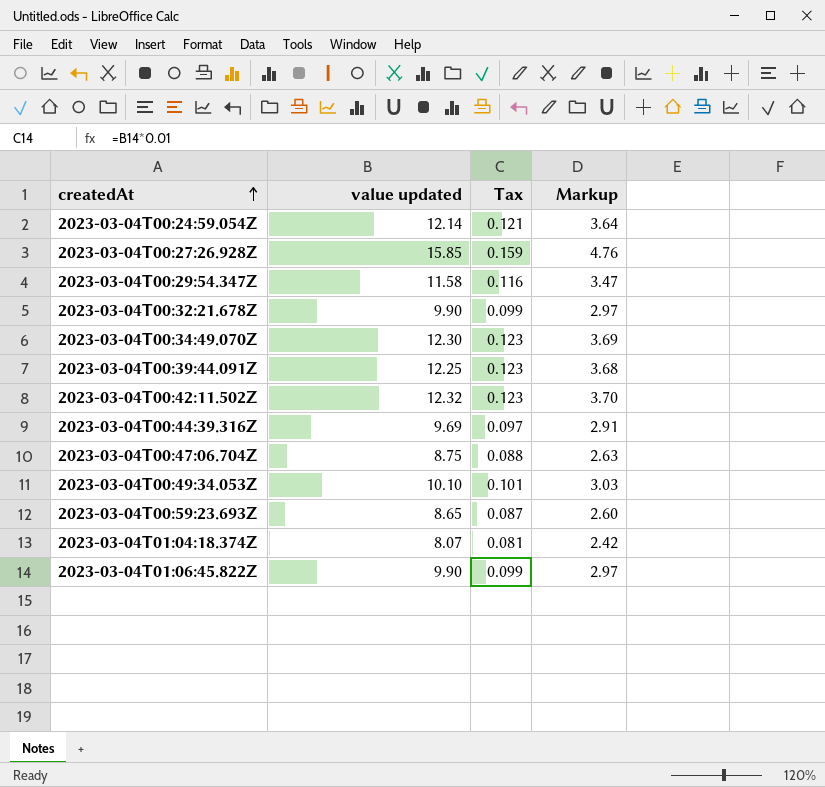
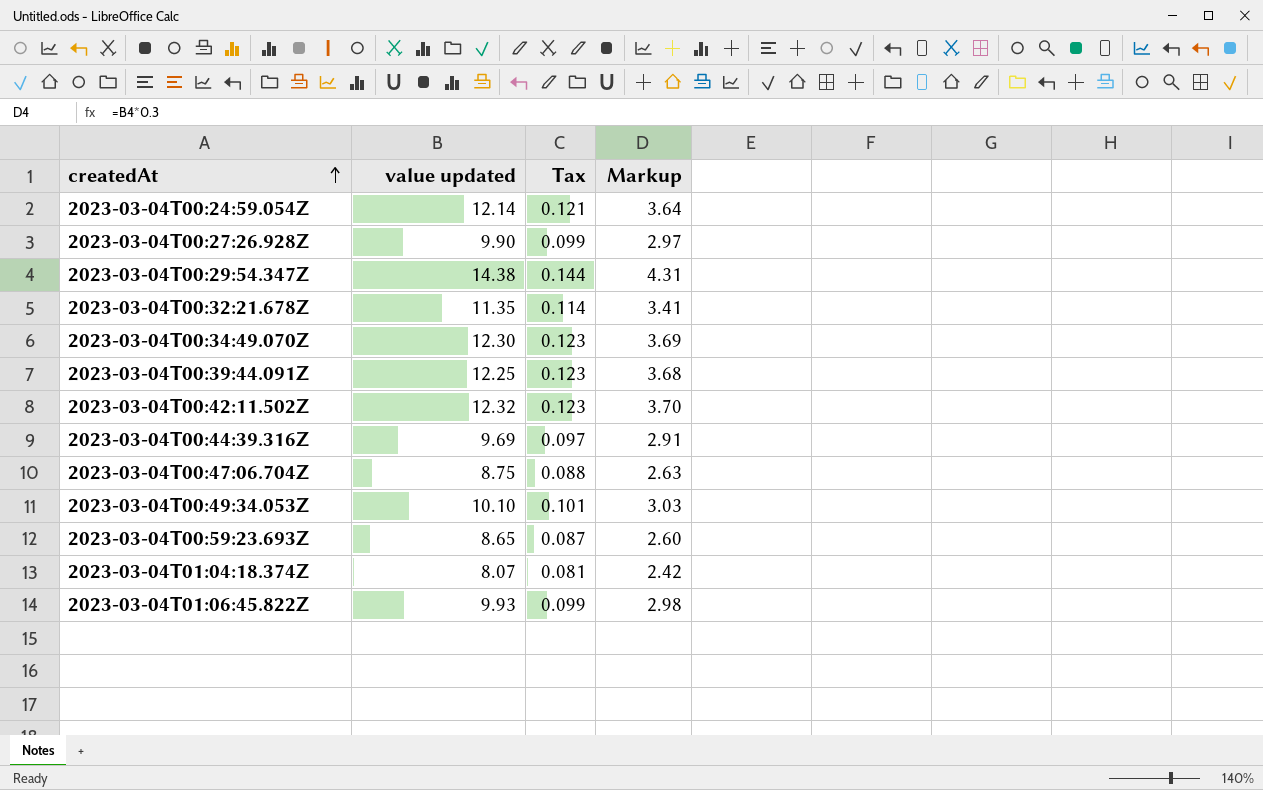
2023-03-04T00:27:26.928Z | value updated: 15.85 -> 9.90
2023-03-04T00:27:26.928Z | Tax: 0.159 -> 0.099
2023-03-04T00:27:26.928Z | Markup: 4.76 -> 2.97
2023-03-04T00:29:54.347Z | value updated: 11.58 -> 14.38
2023-03-04T00:29:54.347Z | Tax: 0.116 -> 0.144
2023-03-04T00:29:54.347Z | Markup: 3.47 -> 4.31
2023-03-04T00:32:21.678Z | value updated: 9.90 -> 11.35
2023-03-04T00:32:21.678Z | Tax: 0.099 -> 0.114
2023-03-04T00:32:21.678Z | Markup: 2.97 -> 3.41
2023-03-04T01:06:45.822Z | value updated: 9.90 -> 9.93
2023-03-04T01:06:45.822Z | Markup: 2.97 -> 2.98

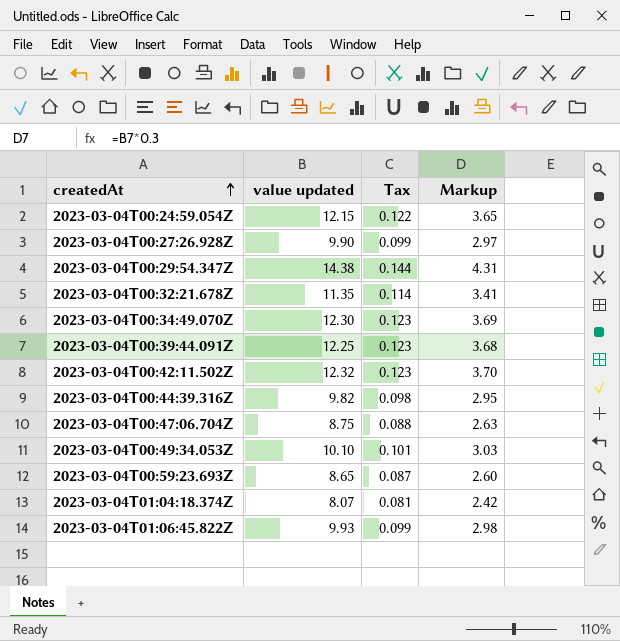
2023-03-04T00:24:59.054Z | value updated: 12.14 -> 12.15
2023-03-04T00:24:59.054Z | Tax: 0.121 -> 0.122
2023-03-04T00:24:59.054Z | Markup: 3.64 -> 3.65
2023-03-04T00:44:39.316Z | value updated: 9.69 -> 9.82
2023-03-04T00:44:39.316Z | Tax: 0.097 -> 0.098
2023-03-04T00:44:39.316Z | Markup: 2.91 -> 2.95

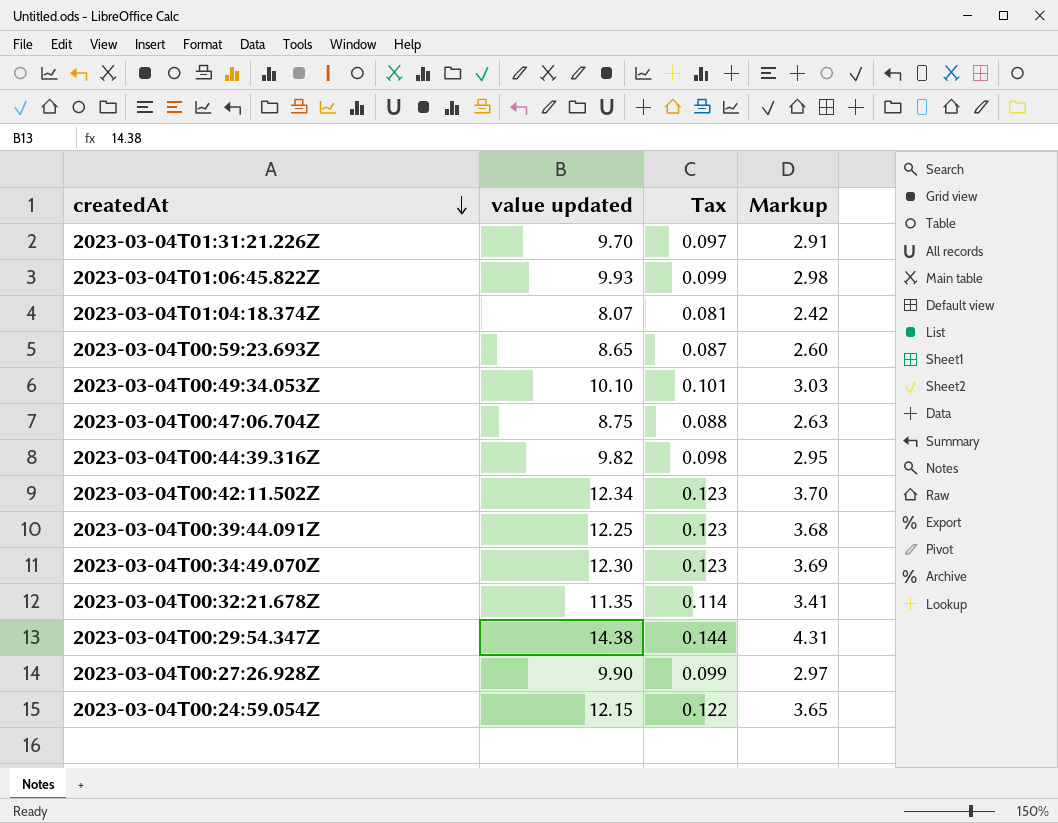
row order: createdAt ascending -> createdAt descending
row 2023-03-04T01:31:21.226Z: none -> 9.70 | 0.097 | 2.91
2023-03-04T00:42:11.502Z | value updated: 12.32 -> 12.34

